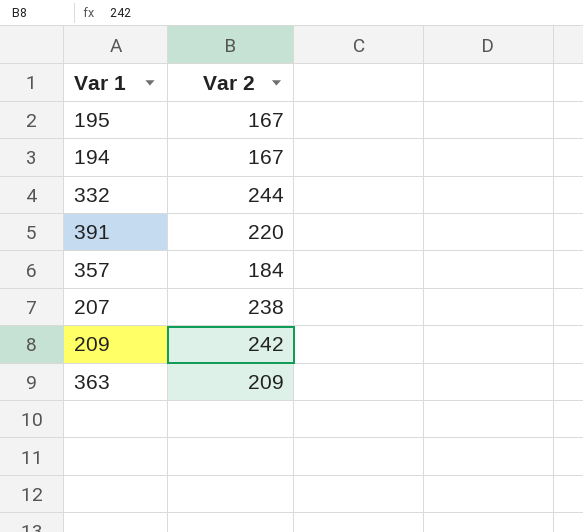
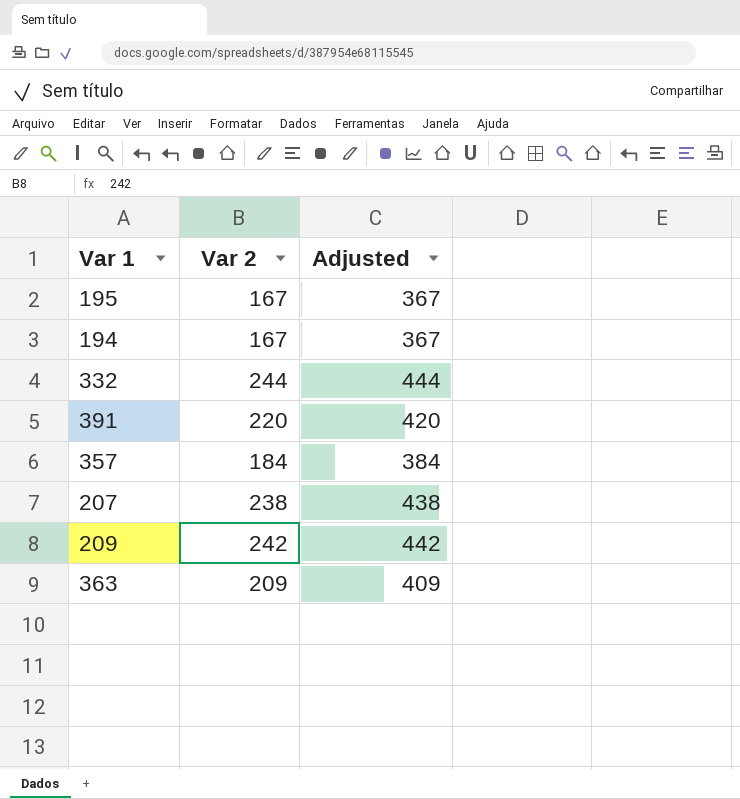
column Adjusted | formula: none -> [Var 2] + 200

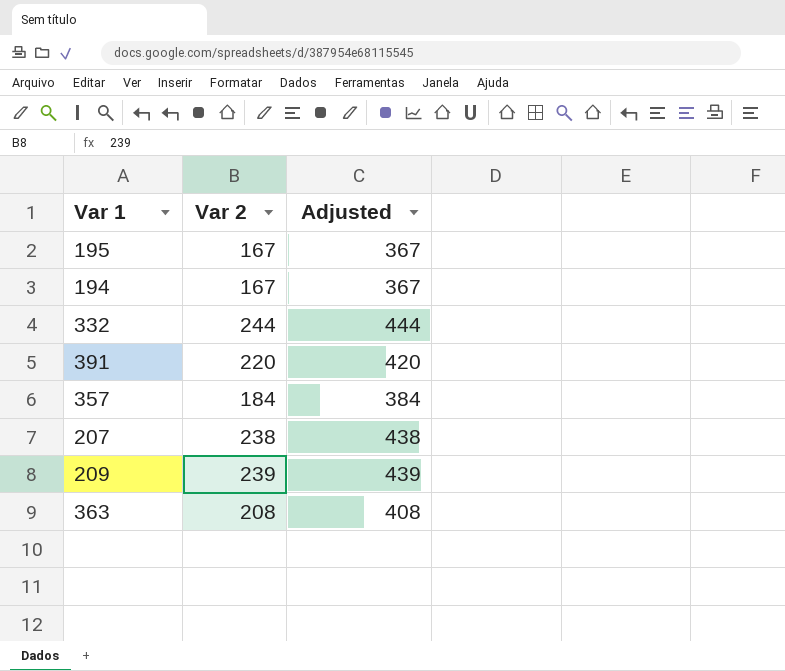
209 | Var 2: 242 -> 239
209 | Adjusted: 442 -> 439
363 | Var 2: 209 -> 208
363 | Adjusted: 409 -> 408

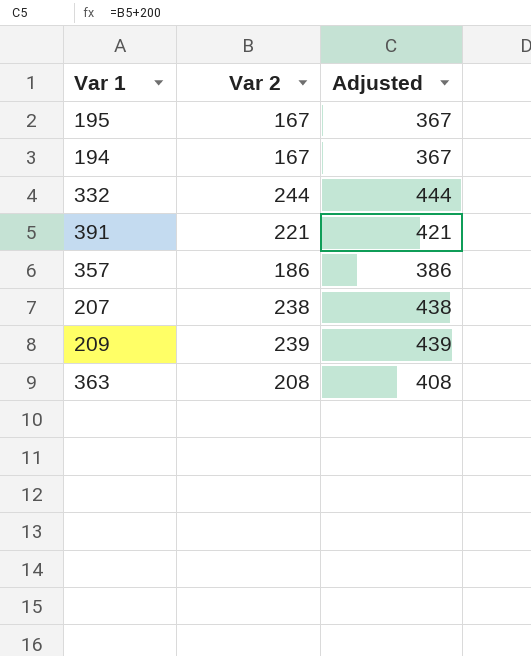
391 | Var 2: 220 -> 221
391 | Adjusted: 420 -> 421
357 | Var 2: 184 -> 186
357 | Adjusted: 384 -> 386

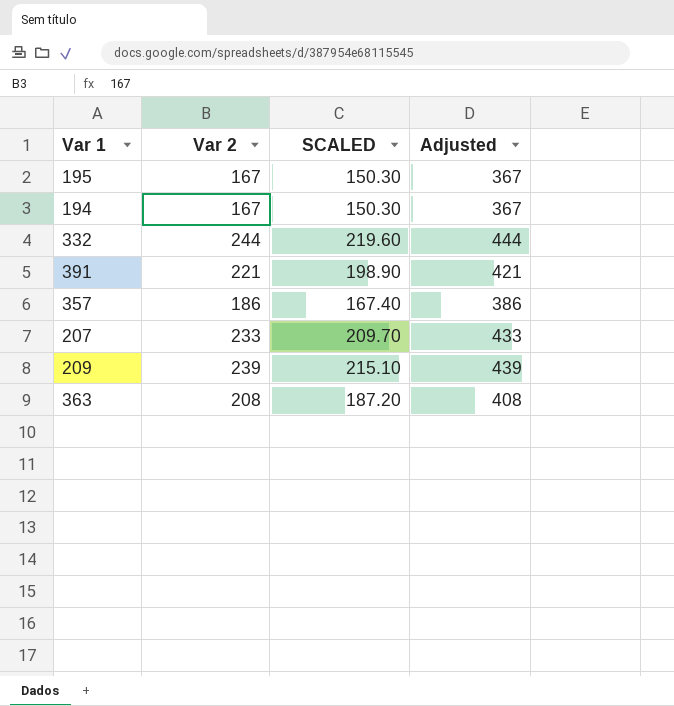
column SCALED | formula: none -> [Var 2] * 0.9
207 | Var 2: 238 -> 233
207 | Adjusted: 438 -> 433

